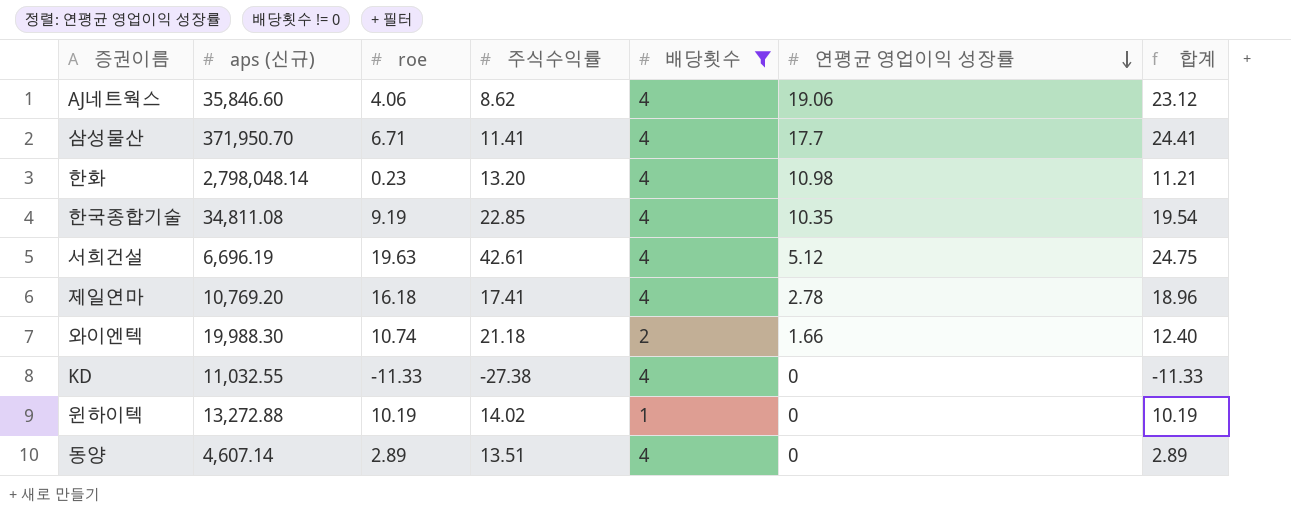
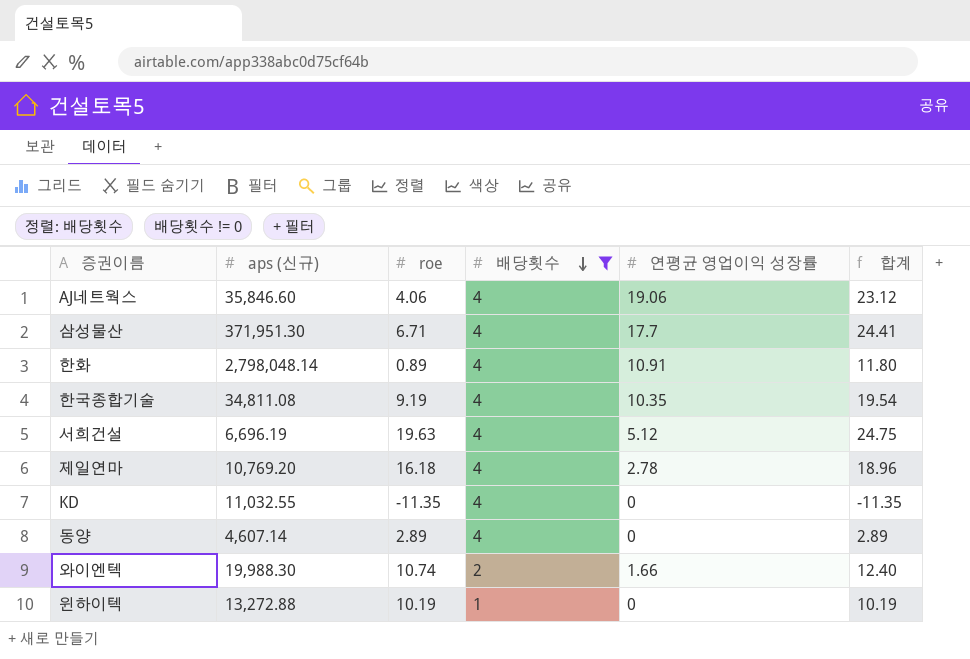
row order: 연평균 영업이익 성장률 descending -> 배당횟수 descending
column 주식수익률 | position: 4 -> none
삼성물산 | aps (신규): 371,950.70 -> 371,951.30
한화 | roe: 0.23 -> 0.89
한화 | 연평균 영업이익 성장률: 10.98 -> 10.91
한화 | 합계: 11.21 -> 11.80
KD | roe: -11.33 -> -11.35
KD | 합계: -11.33 -> -11.35

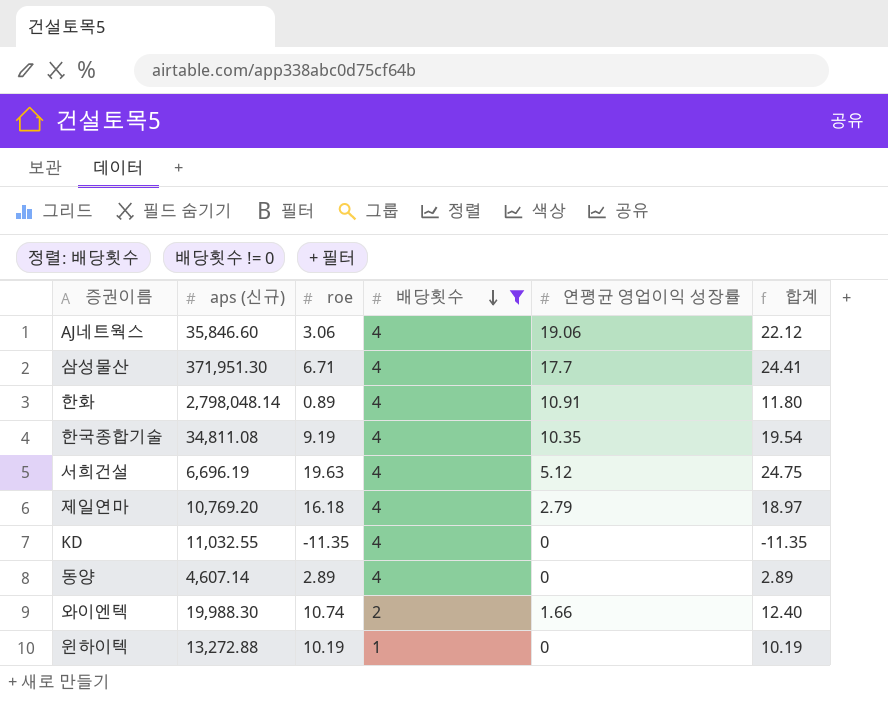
AJ네트웍스 | roe: 4.06 -> 3.06
AJ네트웍스 | 합계: 23.12 -> 22.12
제일연마 | 연평균 영업이익 성장률: 2.78 -> 2.79
제일연마 | 합계: 18.96 -> 18.97

